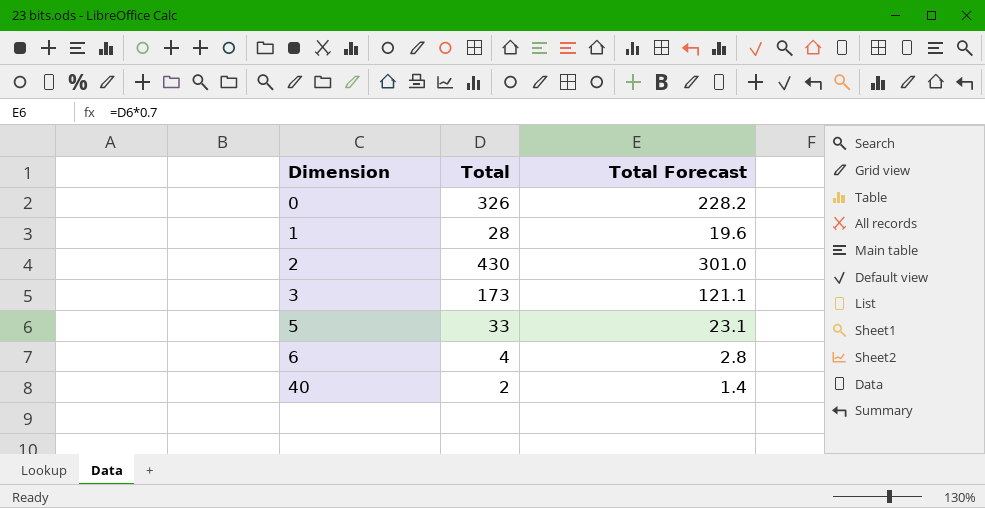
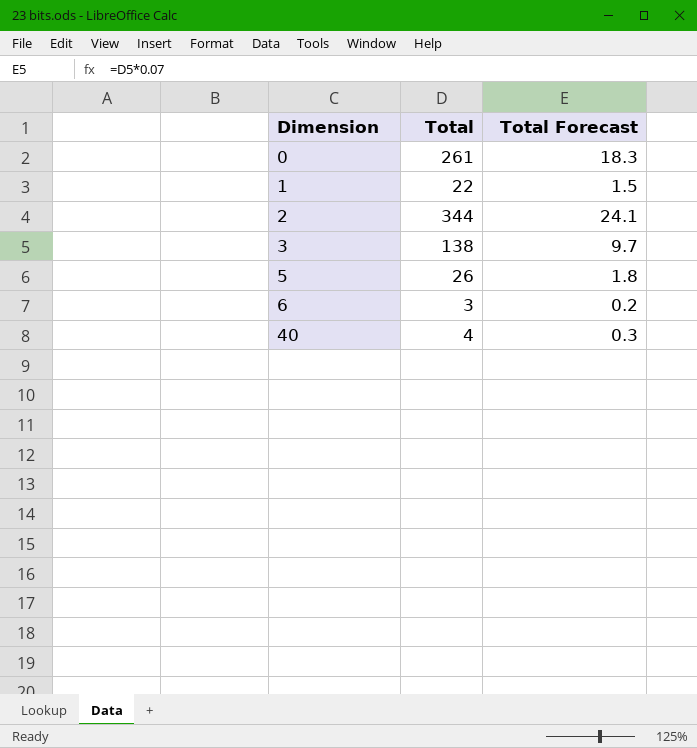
column Total Forecast | formula: [Total] * 0.7 -> [Total] * 0.07
0 | Total: 326 -> 261
1 | Total: 28 -> 22
2 | Total: 430 -> 344
3 | Total: 173 -> 138
5 | Total: 33 -> 26
6 | Total: 4 -> 3
40 | Total: 2 -> 4

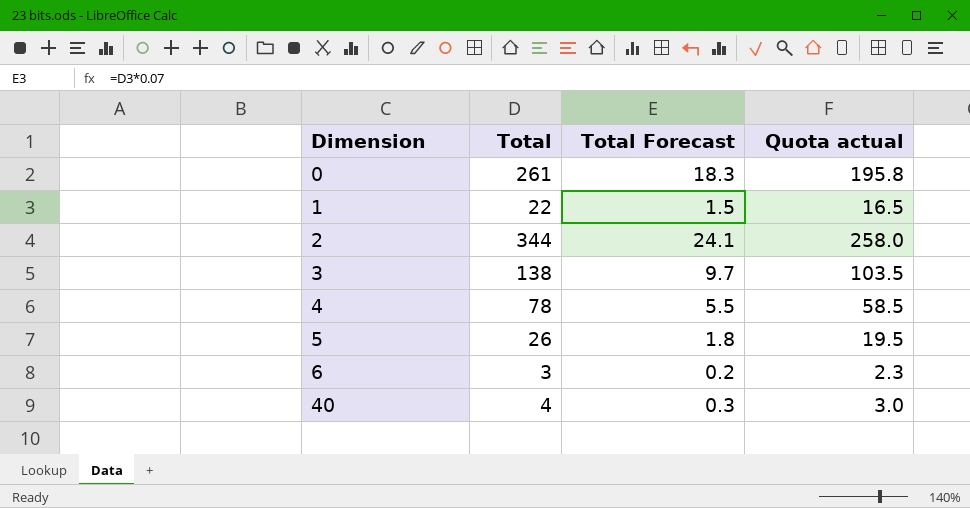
column Quota actual | formula: none -> [Total] * 0.75
row 4: none -> 78 | 5.5 | 58.5

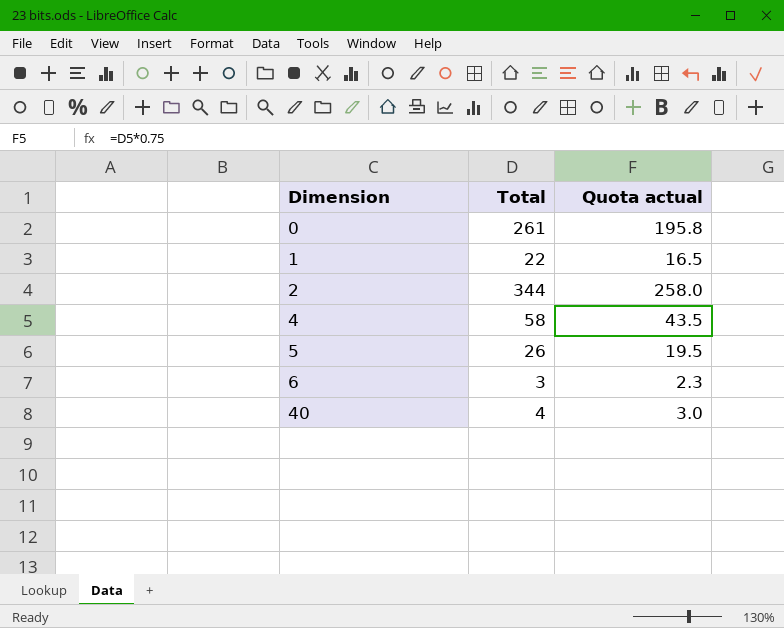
column Total Forecast | formula: [Total] * 0.07 -> none
row 3: 138 | 9.7 | 103.5 -> none
4 | Total: 78 -> 58
4 | Quota actual: 58.5 -> 43.5

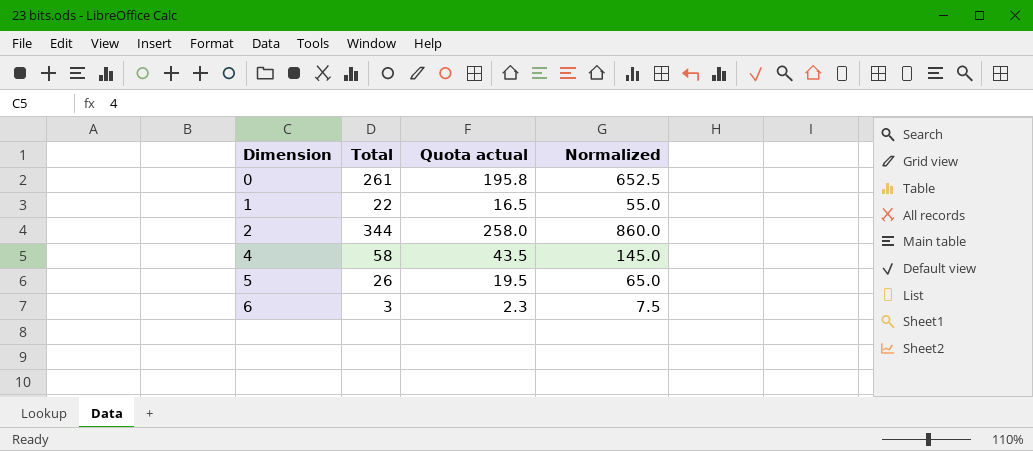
column Normalized | formula: none -> [Total] * 2.5
row 40: 4 | 3.0 -> none

